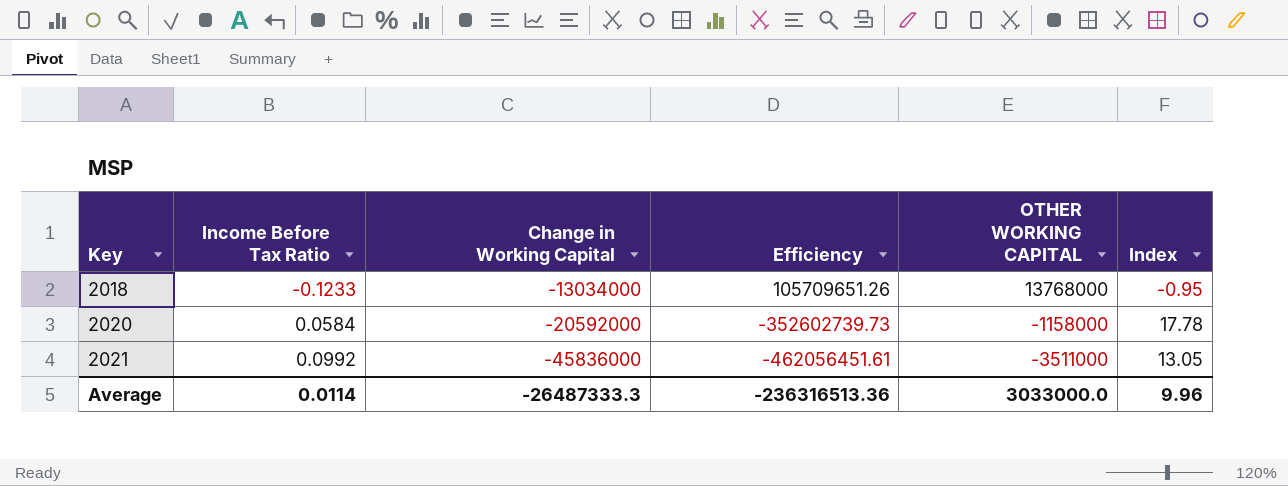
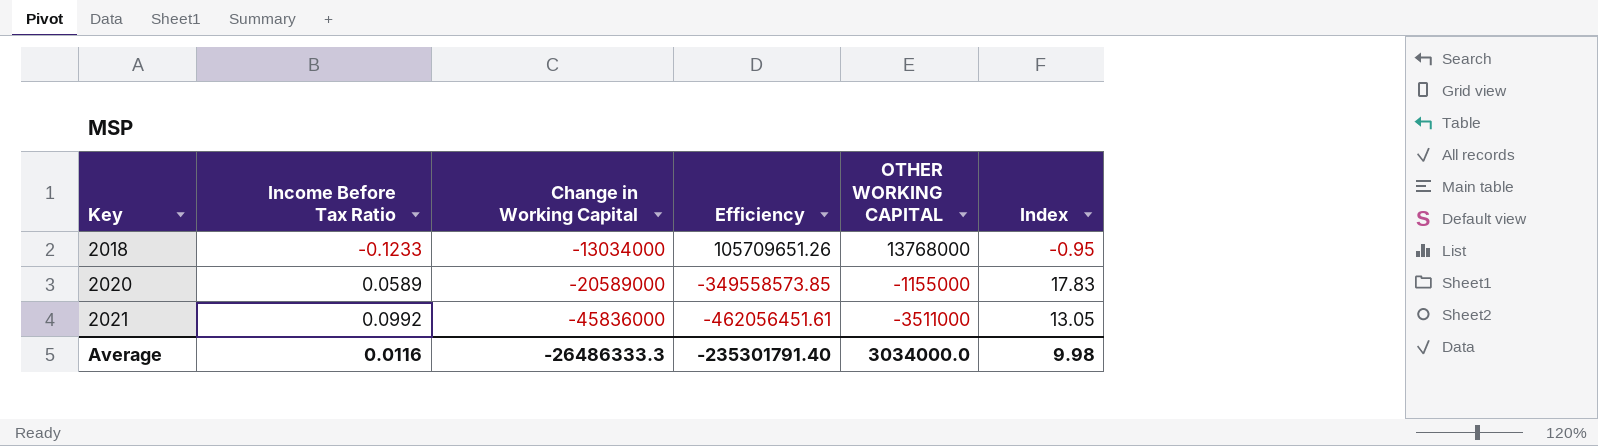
2020 | Income Before Tax Ratio: 0.0584 -> 0.0589
2020 | Change in Working Capital: -20592000 -> -20589000
2020 | Efficiency: -352602739.73 -> -349558573.85
2020 | OTHER WORKING CAPITAL: -1158000 -> -1155000
2020 | Index: 17.78 -> 17.83
Average | Income Before Tax Ratio: 0.0114 -> 0.0116
Average | Change in Working Capital: -26487333.3 -> -26486333.3
Average | Efficiency: -236316513.36 -> -235301791.40
Average | OTHER WORKING CAPITAL: 3033000.0 -> 3034000.0
Average | Index: 9.96 -> 9.98

